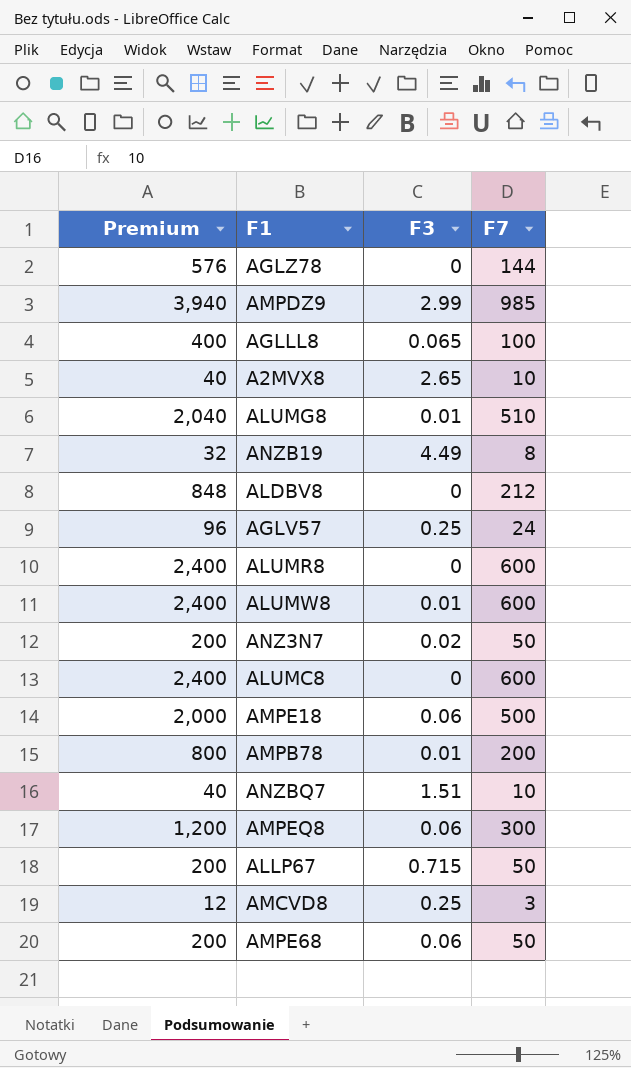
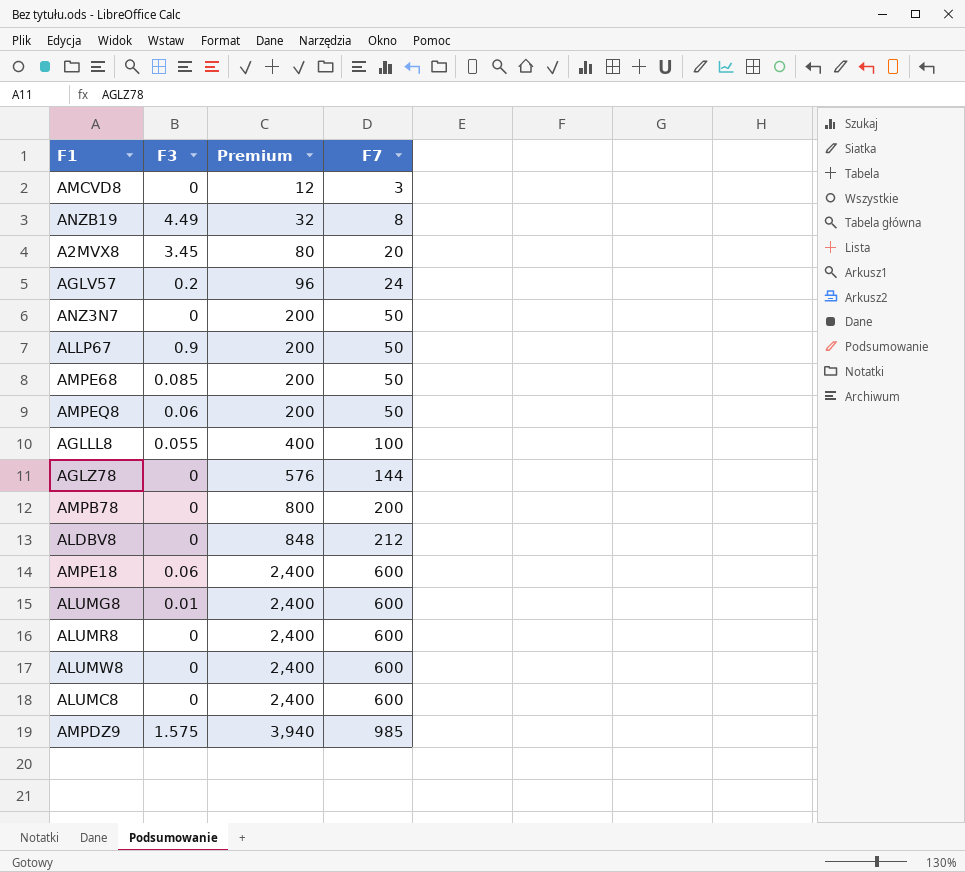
row order: none -> Premium ascending
column Premium | position: 1 -> 3
row ANZBQ7: 40 | 1.51 | 10 -> none
AMCVD8 | F3: 0.25 -> 0
A2MVX8 | F3: 2.65 -> 3.45
A2MVX8 | Premium: 40 -> 80
A2MVX8 | F7: 10 -> 20
AGLV57 | F3: 0.25 -> 0.2
ANZ3N7 | F3: 0.02 -> 0
ALLP67 | F3: 0.715 -> 0.9
AMPE68 | F3: 0.06 -> 0.085
AMPEQ8 | Premium: 1,200 -> 200
AMPEQ8 | F7: 300 -> 50
AGLLL8 | F3: 0.065 -> 0.055
AMPB78 | F3: 0.01 -> 0
AMPE18 | Premium: 2,000 -> 2,400
AMPE18 | F7: 500 -> 600
ALUMG8 | Premium: 2,040 -> 2,400
ALUMG8 | F7: 510 -> 600
ALUMW8 | F3: 0.01 -> 0
AMPDZ9 | F3: 2.99 -> 1.575

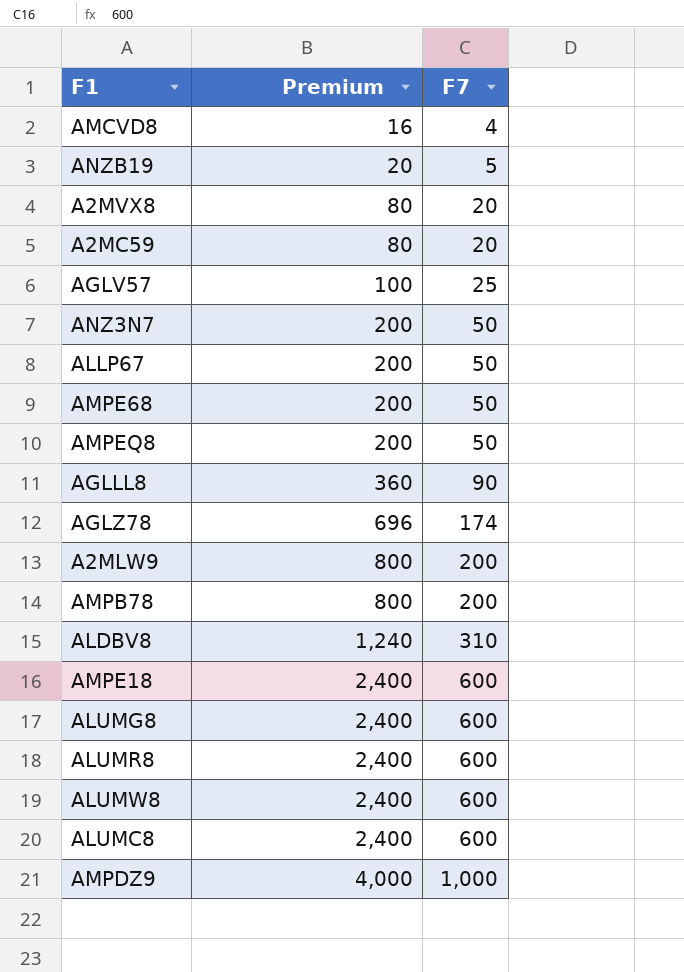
column F3 | position: 2 -> none
AMCVD8 | Premium: 12 -> 16
AMCVD8 | F7: 3 -> 4
ANZB19 | Premium: 32 -> 20
ANZB19 | F7: 8 -> 5
row A2MC59: none -> 80 | 20
AGLV57 | Premium: 96 -> 100
AGLV57 | F7: 24 -> 25
AGLLL8 | Premium: 400 -> 360
AGLLL8 | F7: 100 -> 90
AGLZ78 | Premium: 576 -> 696
AGLZ78 | F7: 144 -> 174
row A2MLW9: none -> 800 | 200
ALDBV8 | Premium: 848 -> 1,240
ALDBV8 | F7: 212 -> 310
AMPDZ9 | Premium: 3,940 -> 4,000
AMPDZ9 | F7: 985 -> 1,000

